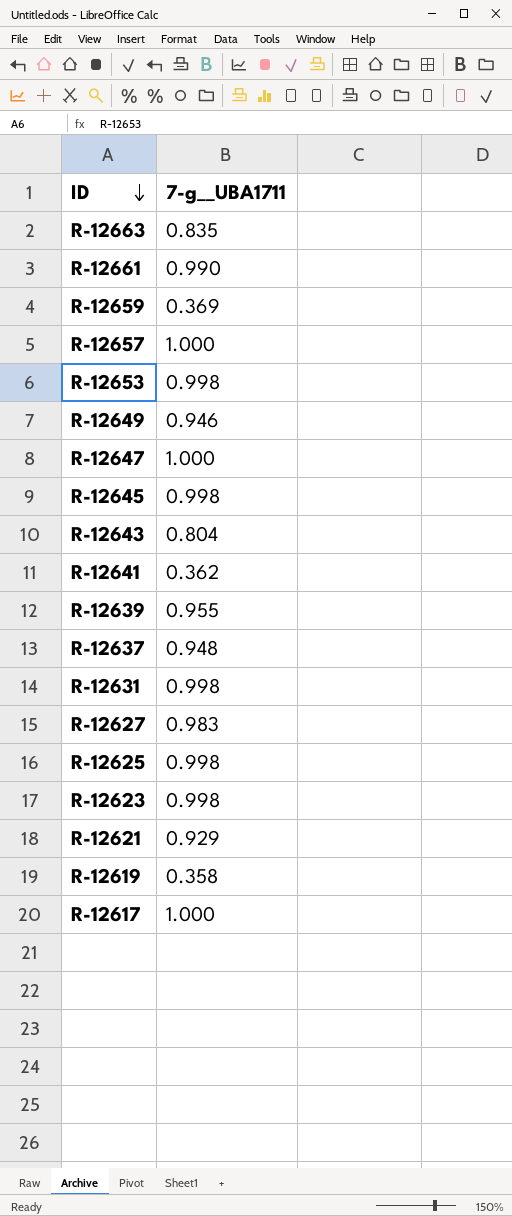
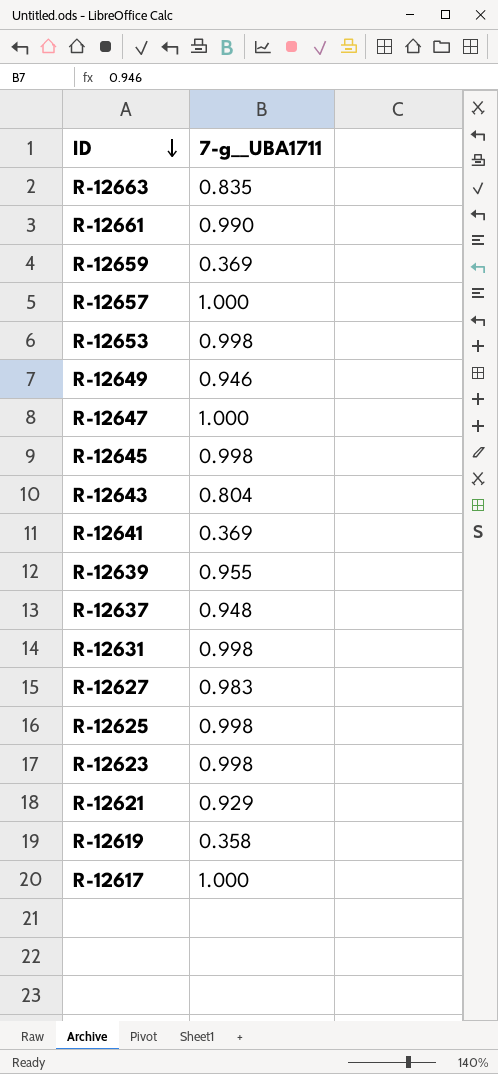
R-12641 | 7-g__UBA1711: 0.362 -> 0.369

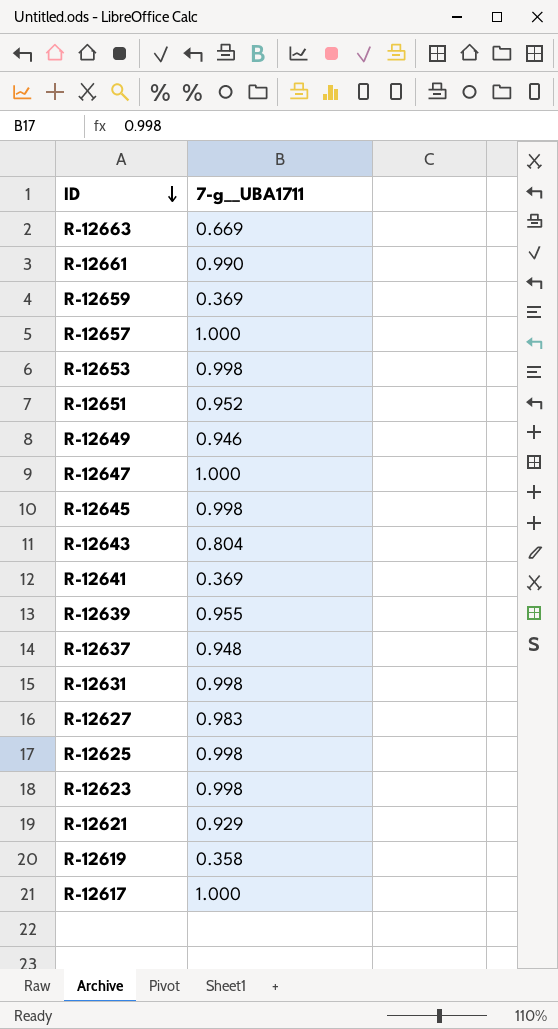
R-12663 | 7-g__UBA1711: 0.835 -> 0.669
row R-12651: none -> 0.952

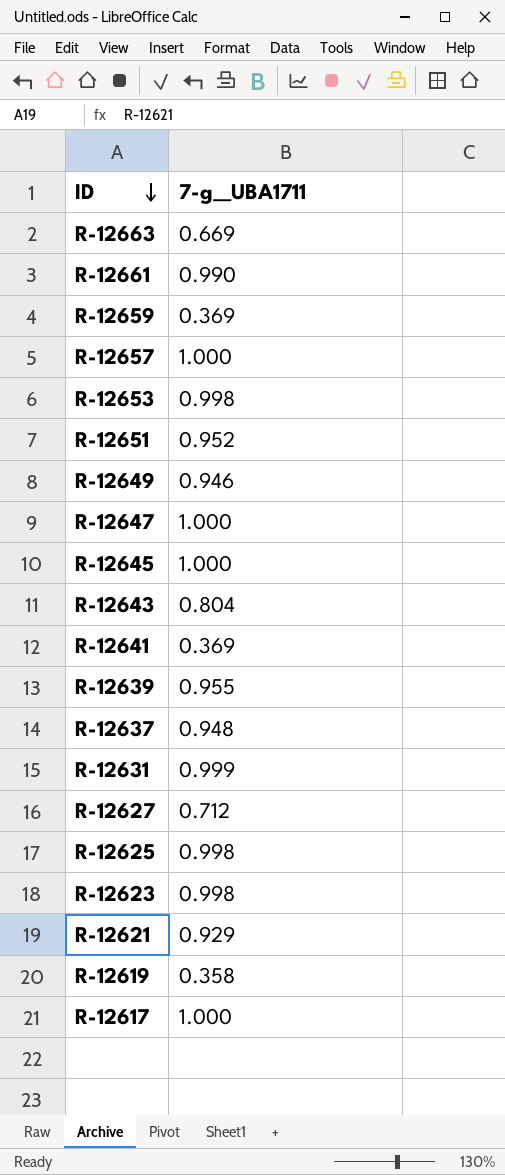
R-12645 | 7-g__UBA1711: 0.998 -> 1.000
R-12631 | 7-g__UBA1711: 0.998 -> 0.999
R-12627 | 7-g__UBA1711: 0.983 -> 0.712

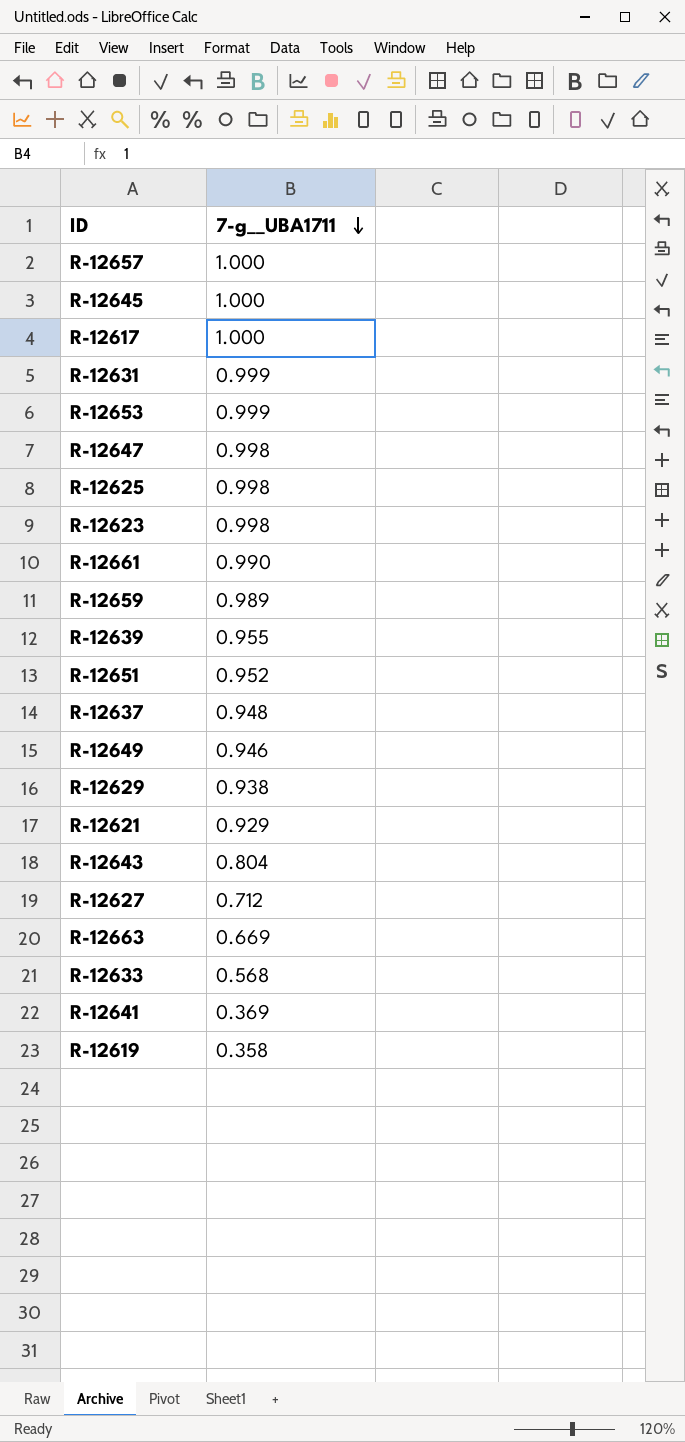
row order: ID descending -> 7-g__UBA1711 descending
R-12653 | 7-g__UBA1711: 0.998 -> 0.999
R-12647 | 7-g__UBA1711: 1.000 -> 0.998
R-12659 | 7-g__UBA1711: 0.369 -> 0.989
row R-12629: none -> 0.938
row R-12633: none -> 0.568

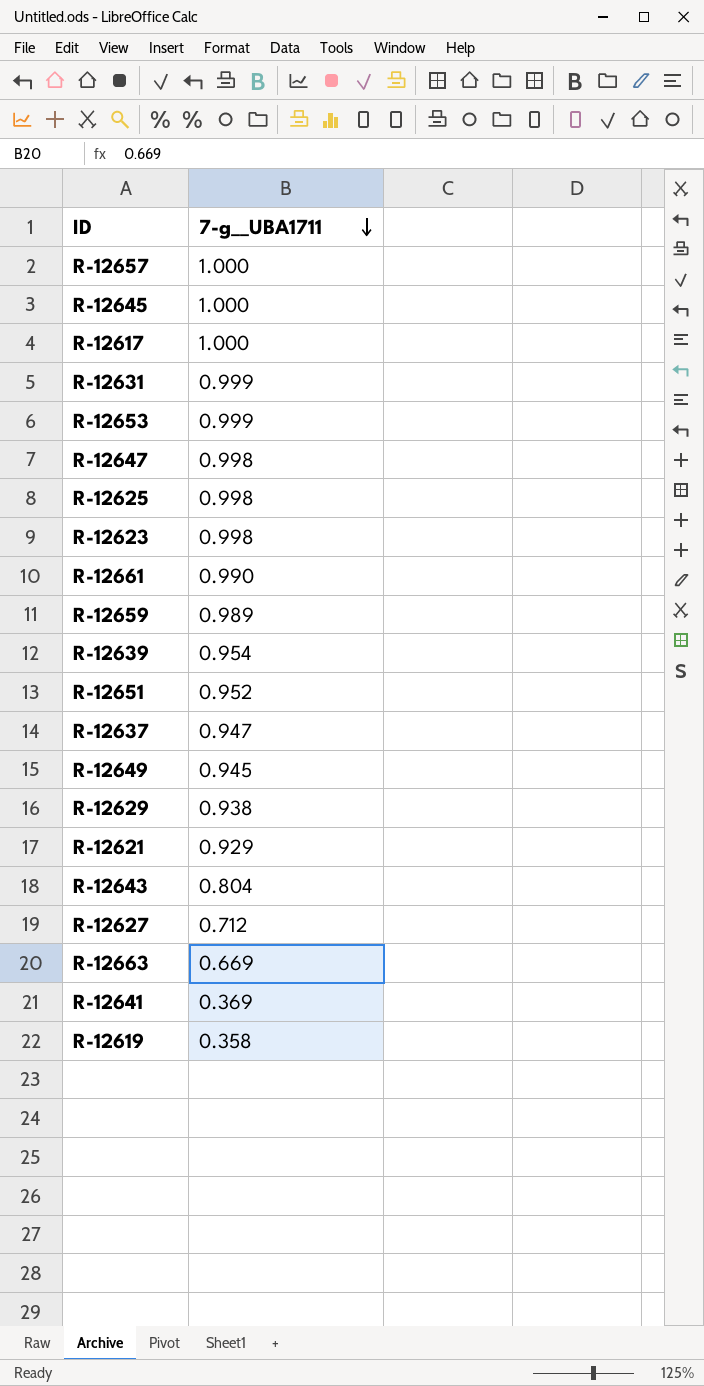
row R-12633: 0.568 -> none
R-12639 | 7-g__UBA1711: 0.955 -> 0.954
R-12637 | 7-g__UBA1711: 0.948 -> 0.947
R-12649 | 7-g__UBA1711: 0.946 -> 0.945

